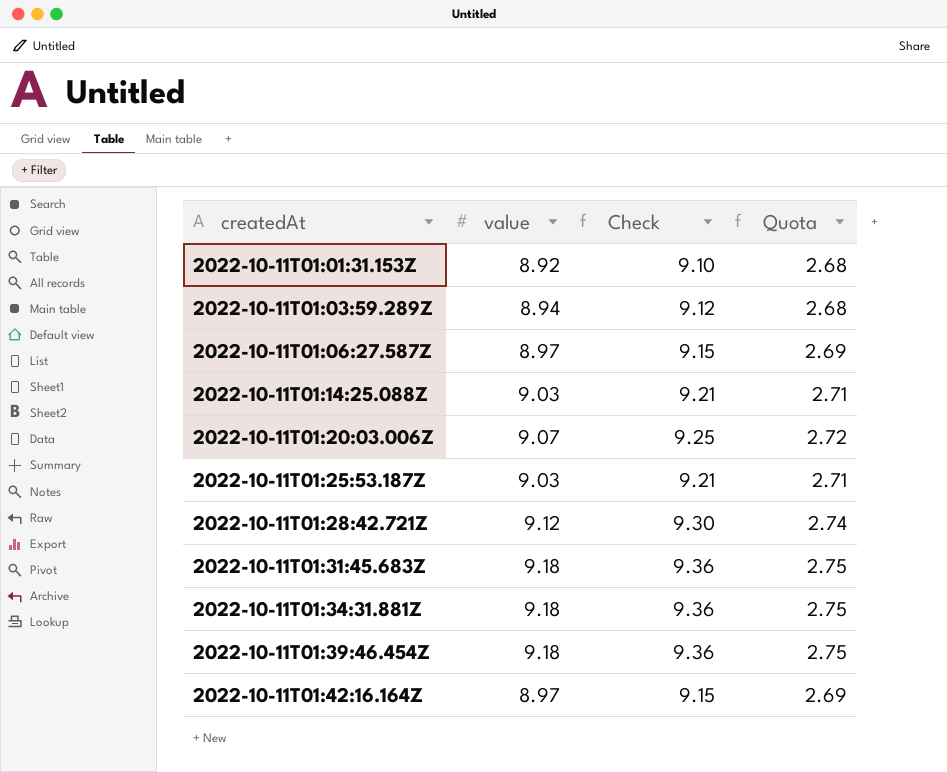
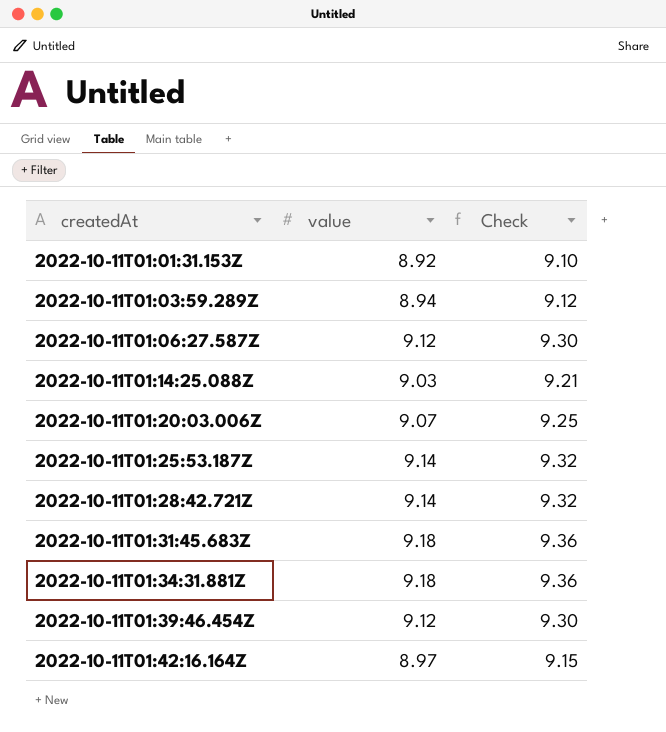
column Quota | formula: [value] * 0.3 -> none
2022-10-11T01:06:27.587Z | value: 8.97 -> 9.12
2022-10-11T01:06:27.587Z | Check: 9.15 -> 9.30
2022-10-11T01:25:53.187Z | value: 9.03 -> 9.14
2022-10-11T01:25:53.187Z | Check: 9.21 -> 9.32
2022-10-11T01:28:42.721Z | value: 9.12 -> 9.14
2022-10-11T01:28:42.721Z | Check: 9.30 -> 9.32
2022-10-11T01:39:46.454Z | value: 9.18 -> 9.12
2022-10-11T01:39:46.454Z | Check: 9.36 -> 9.30

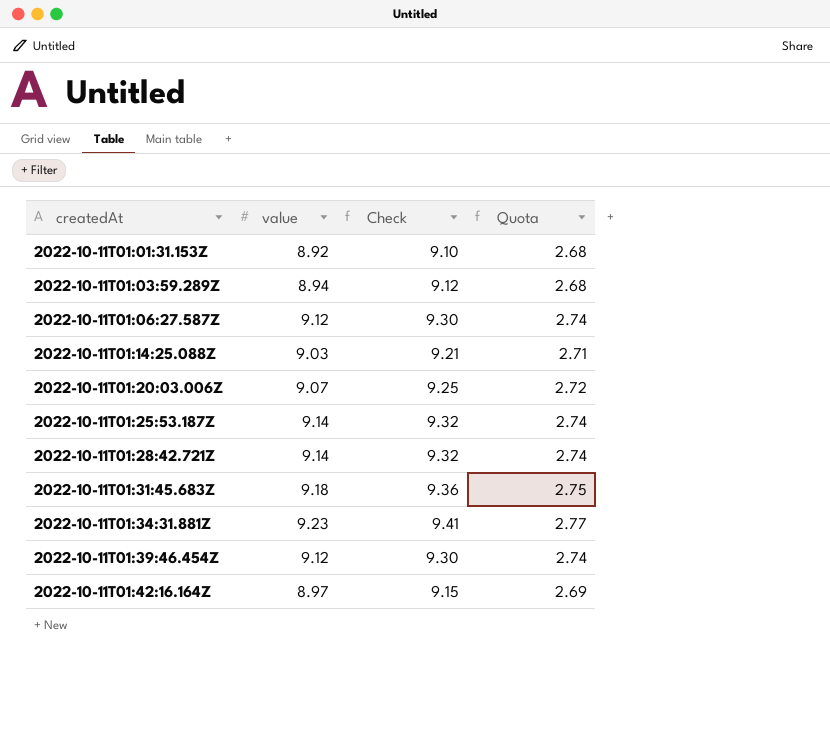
column Quota | formula: none -> [value] * 0.3
2022-10-11T01:34:31.881Z | value: 9.18 -> 9.23
2022-10-11T01:34:31.881Z | Check: 9.36 -> 9.41

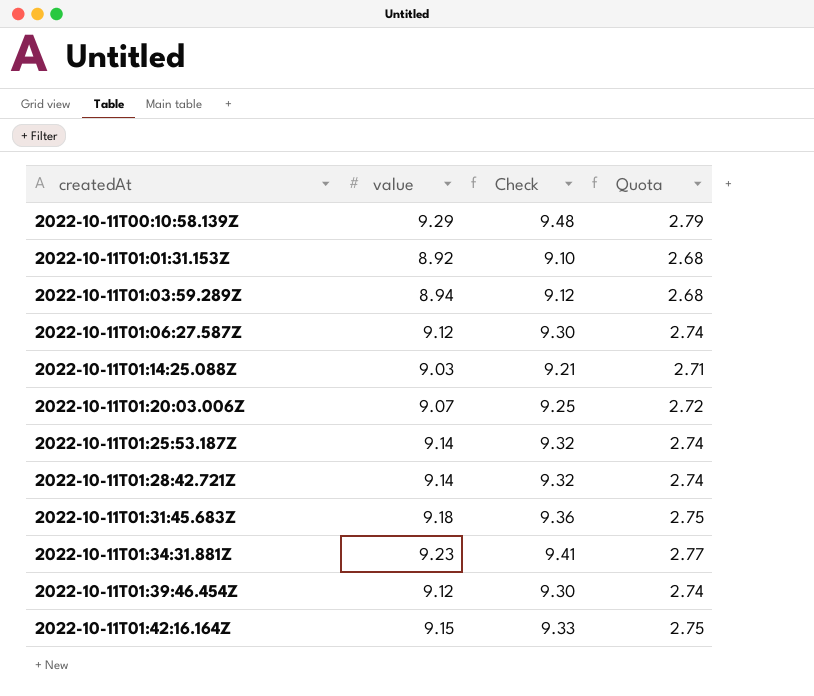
row 2022-10-11T00:10:58.139Z: none -> 9.29 | 9.48 | 2.79
2022-10-11T01:42:16.164Z | value: 8.97 -> 9.15
2022-10-11T01:42:16.164Z | Check: 9.15 -> 9.33
2022-10-11T01:42:16.164Z | Quota: 2.69 -> 2.75

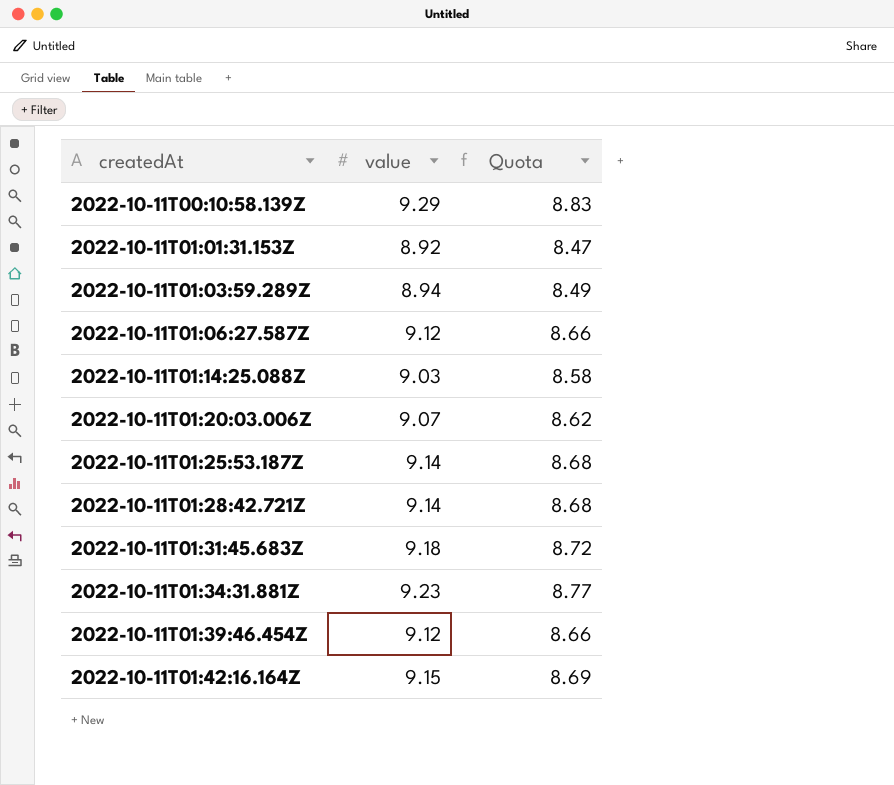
column Check | formula: [value] * 1.02 -> none
column Quota | formula: [value] * 0.3 -> [value] * 0.95

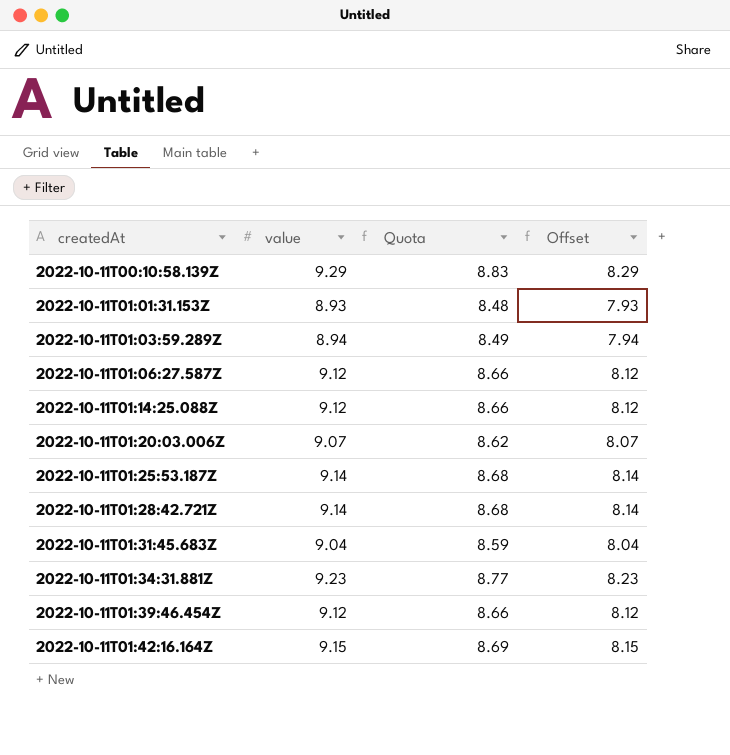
column Offset | formula: none -> [value] - 1
2022-10-11T01:01:31.153Z | value: 8.92 -> 8.93
2022-10-11T01:01:31.153Z | Quota: 8.47 -> 8.48
2022-10-11T01:14:25.088Z | value: 9.03 -> 9.12
2022-10-11T01:14:25.088Z | Quota: 8.58 -> 8.66
2022-10-11T01:31:45.683Z | value: 9.18 -> 9.04
2022-10-11T01:31:45.683Z | Quota: 8.72 -> 8.59

